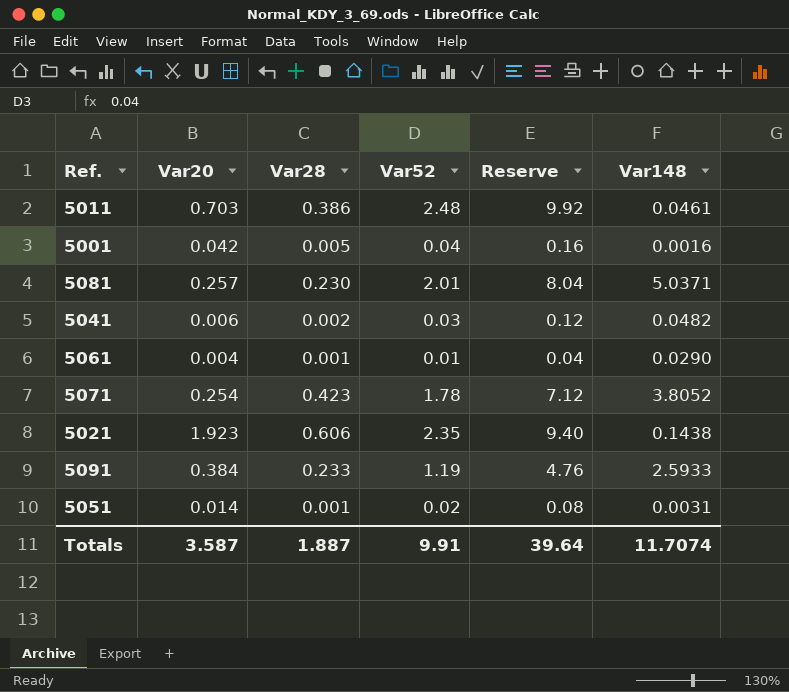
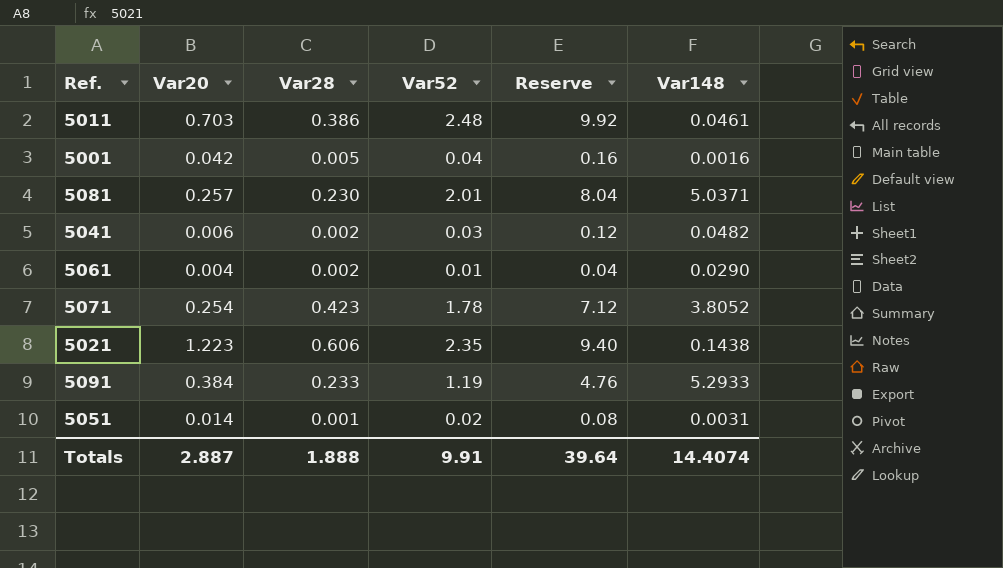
5061 | Var28: 0.001 -> 0.002
5021 | Var20: 1.923 -> 1.223
5091 | Var148: 2.5933 -> 5.2933
Totals | Var20: 3.587 -> 2.887
Totals | Var28: 1.887 -> 1.888
Totals | Var148: 11.7074 -> 14.4074

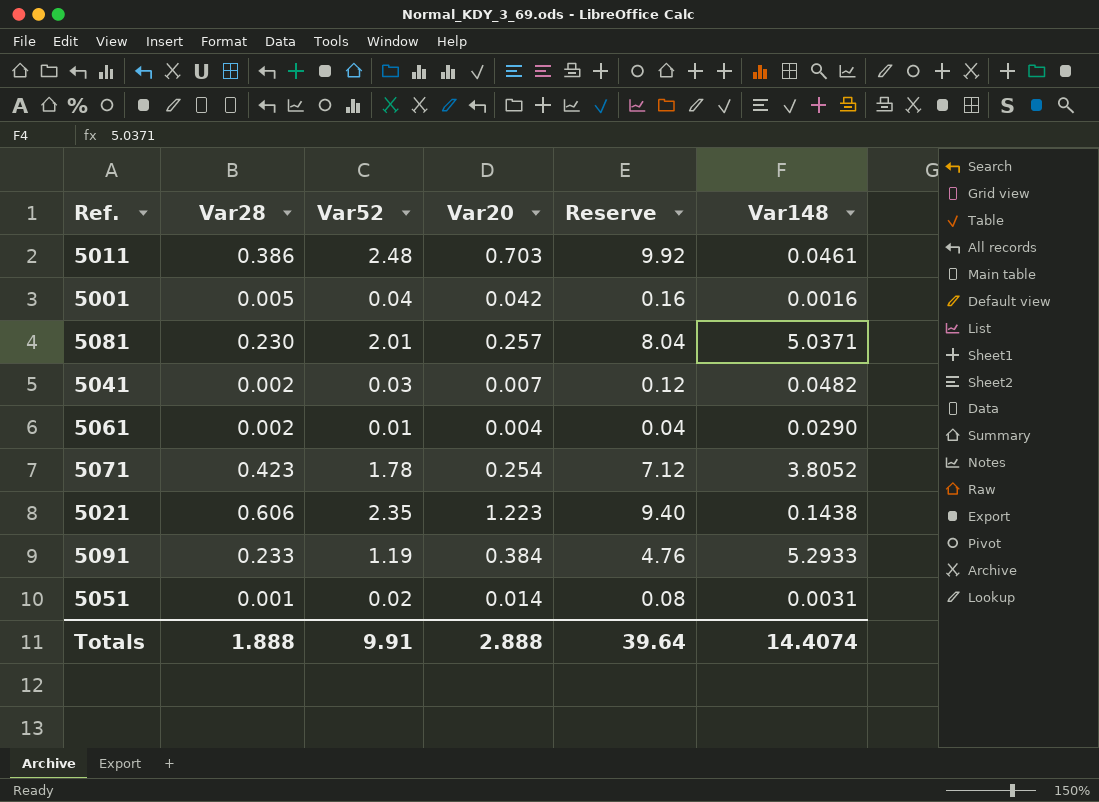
column Var20 | position: 2 -> 4
5041 | Var20: 0.006 -> 0.007
Totals | Var20: 2.887 -> 2.888

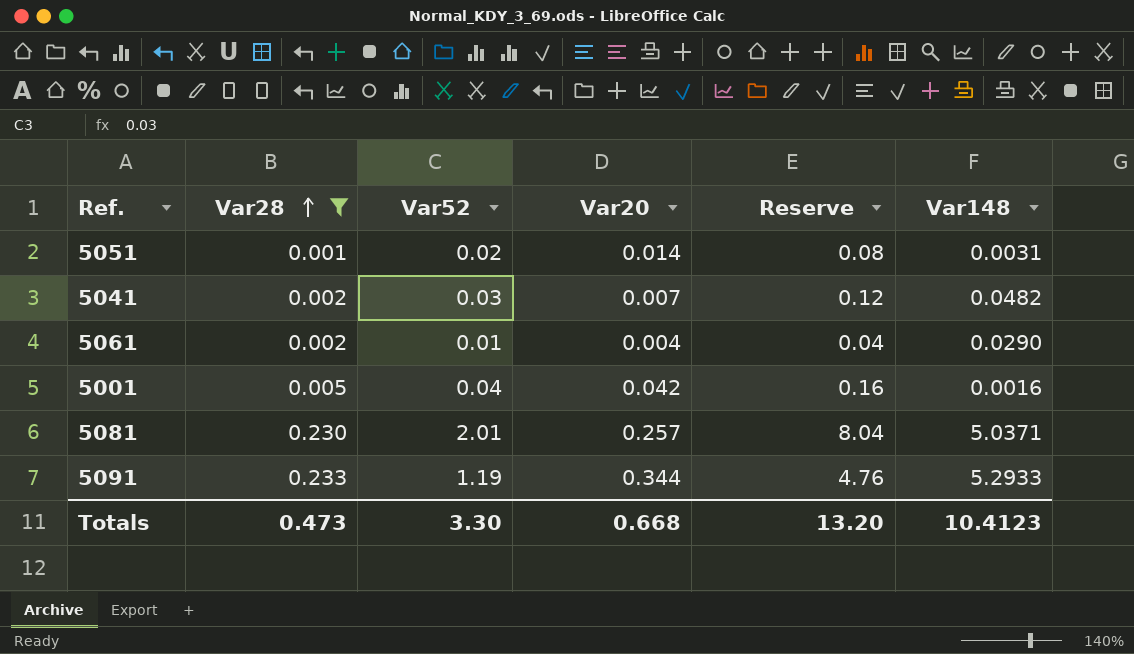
filter: none -> Var28 <= 0.233
row order: none -> Var28 ascending
5091 | Var20: 0.384 -> 0.344
Totals | Var28: 1.888 -> 0.473
Totals | Var52: 9.91 -> 3.30
Totals | Var20: 2.888 -> 0.668
Totals | Reserve: 39.64 -> 13.20
Totals | Var148: 14.4074 -> 10.4123

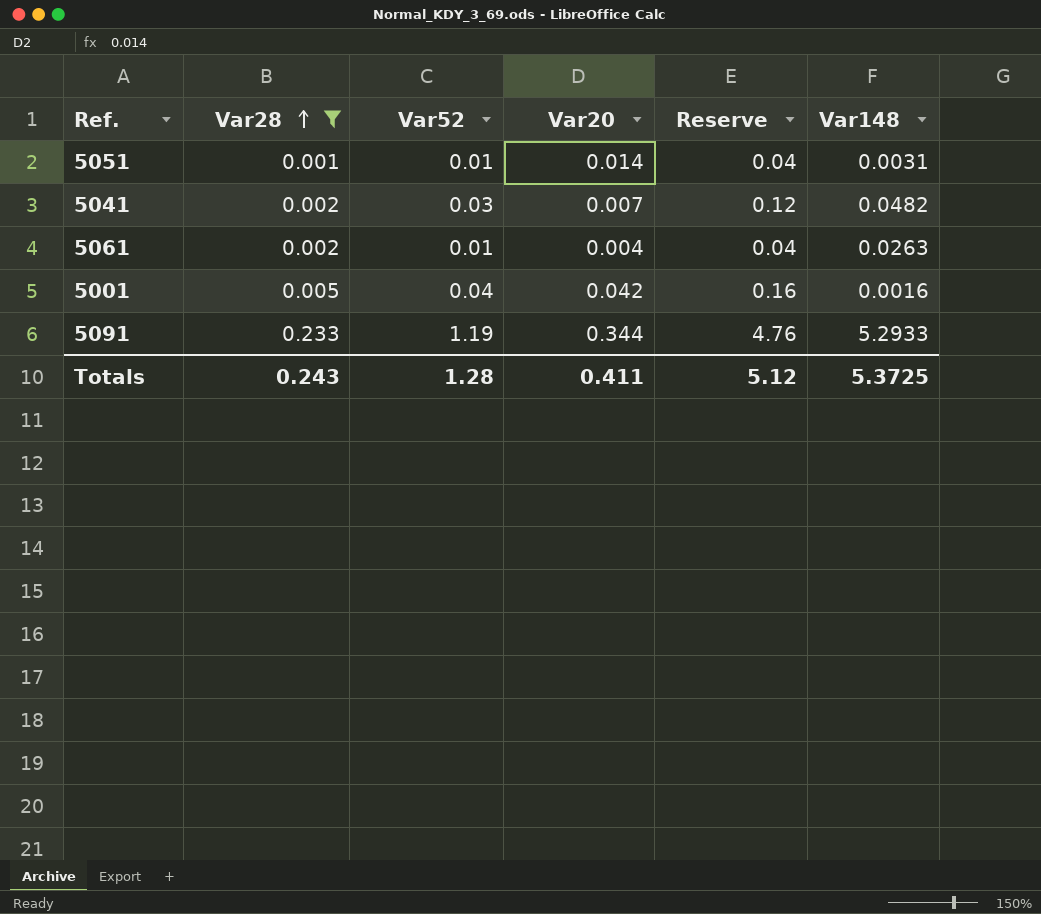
row 5081: 0.230 | 2.01 | 0.257 | 8.04 | 5.0371 -> none
5051 | Var52: 0.02 -> 0.01
5051 | Reserve: 0.08 -> 0.04
5061 | Var148: 0.0290 -> 0.0263
Totals | Var28: 0.473 -> 0.243
Totals | Var52: 3.30 -> 1.28
Totals | Var20: 0.668 -> 0.411
Totals | Reserve: 13.20 -> 5.12
Totals | Var148: 10.4123 -> 5.3725

